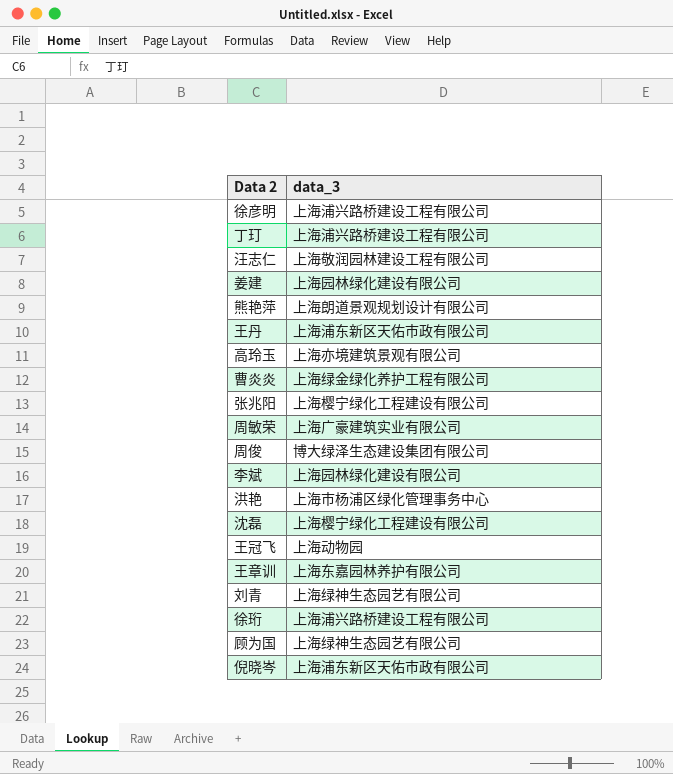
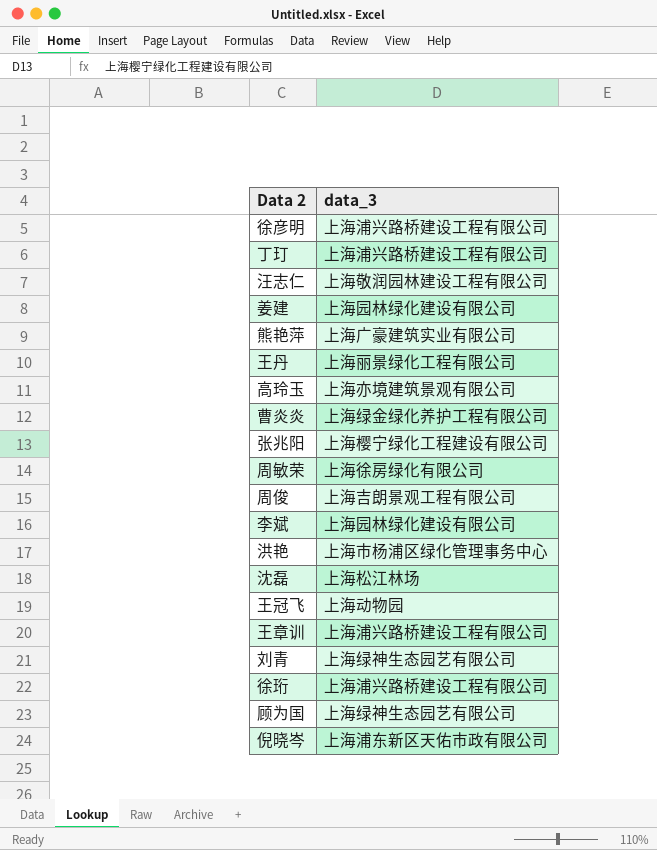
熊艳萍 | data_3: 上海朗道景观规划设计有限公司 -> 上海广豪建筑实业有限公司
王丹 | data_3: 上海浦东新区天佑市政有限公司 -> 上海丽景绿化工程有限公司
周敏荣 | data_3: 上海广豪建筑实业有限公司 -> 上海徐房绿化有限公司
周俊 | data_3: 博大绿泽生态建设集团有限公司 -> 上海吉朗景观工程有限公司
沈磊 | data_3: 上海樱宁绿化工程建设有限公司 -> 上海松江林场
王章训 | data_3: 上海东嘉园林养护有限公司 -> 上海浦兴路桥建设工程有限公司

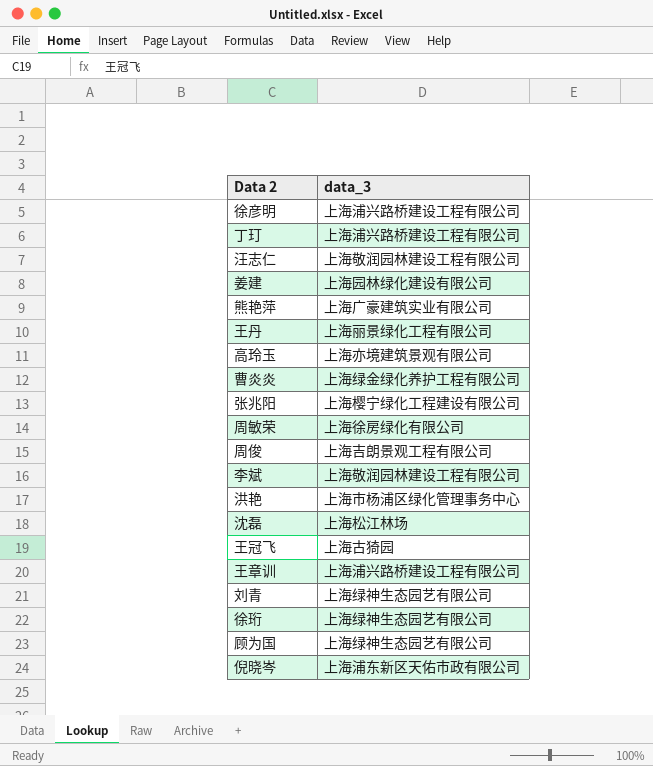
李斌 | data_3: 上海园林绿化建设有限公司 -> 上海敬润园林建设工程有限公司
王冠飞 | data_3: 上海动物园 -> 上海古猗园
徐珩 | data_3: 上海浦兴路桥建设工程有限公司 -> 上海绿神生态园艺有限公司

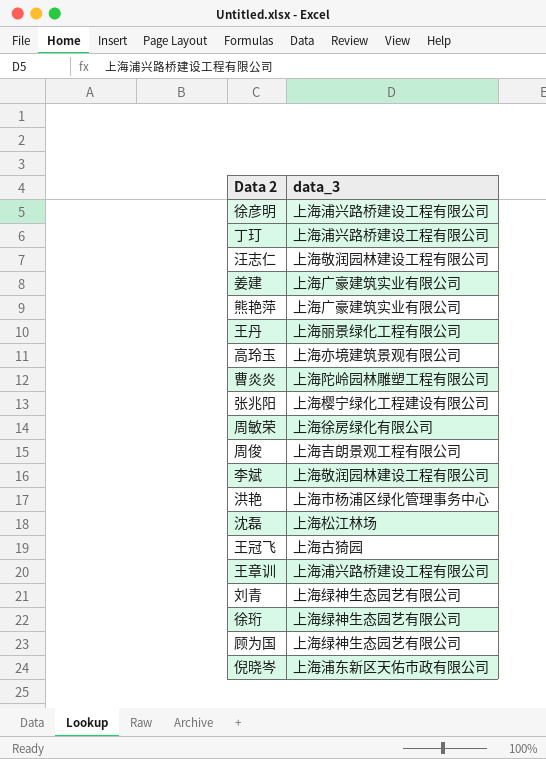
姜建 | data_3: 上海园林绿化建设有限公司 -> 上海广豪建筑实业有限公司
曹炎炎 | data_3: 上海绿金绿化养护工程有限公司 -> 上海陀岭园林雕塑工程有限公司

